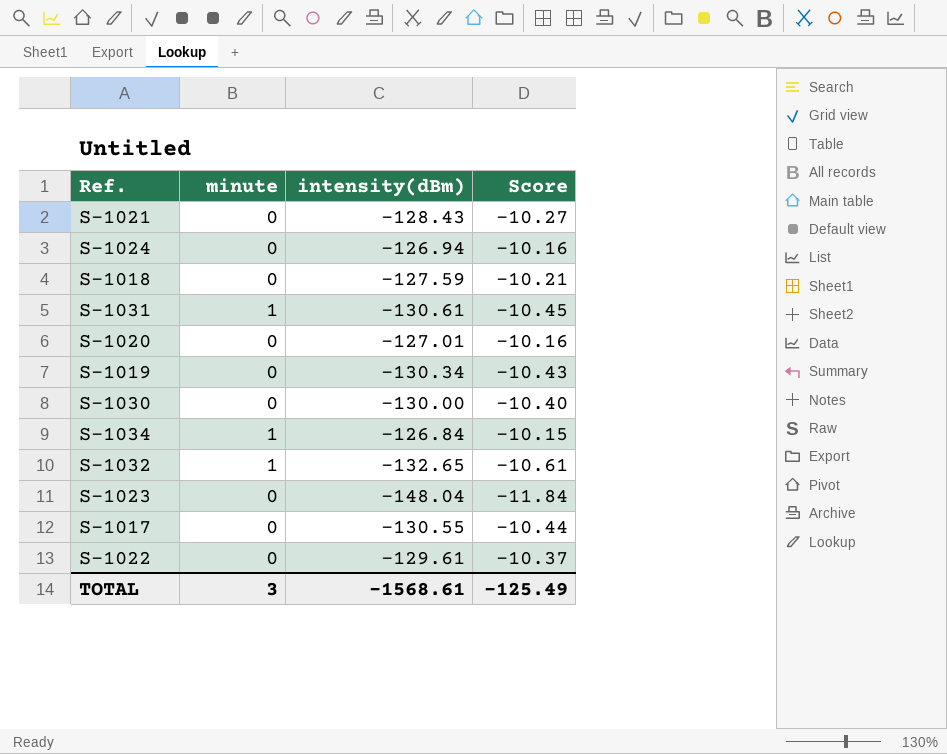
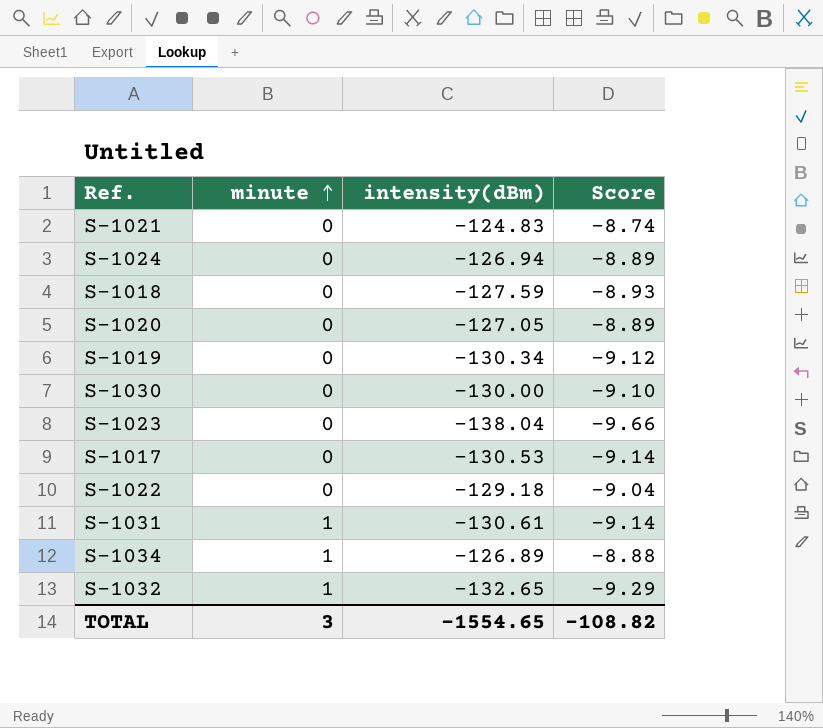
row order: none -> minute ascending
column Score | formula: [intensity(dBm)] * 0.08 -> [intensity(dBm)] * 0.07
S-1021 | intensity(dBm): -128.43 -> -124.83
S-1020 | intensity(dBm): -127.01 -> -127.05
S-1023 | intensity(dBm): -148.04 -> -138.04
S-1017 | intensity(dBm): -130.55 -> -130.53
S-1022 | intensity(dBm): -129.61 -> -129.18
S-1034 | intensity(dBm): -126.84 -> -126.89
TOTAL | intensity(dBm): -1568.61 -> -1554.65
TOTAL | Score: -125.49 -> -108.82

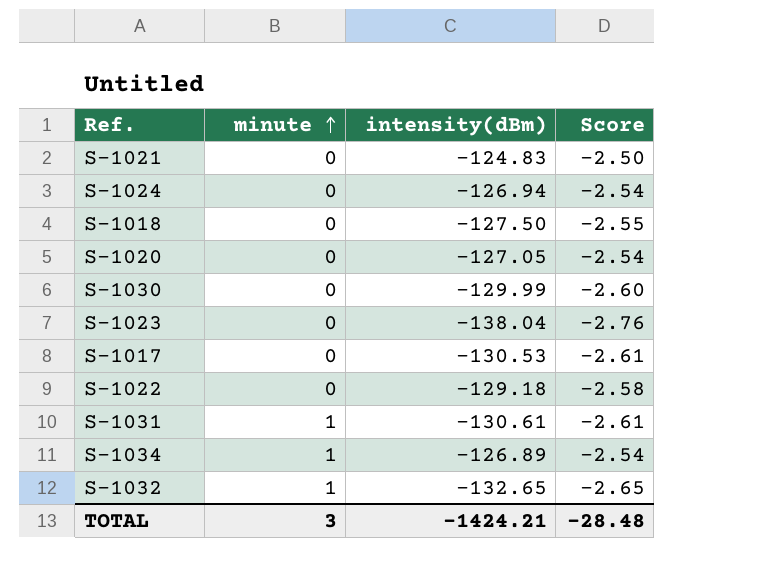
column Score | formula: [intensity(dBm)] * 0.07 -> [intensity(dBm)] * 0.02
row S-1019: 0 | -130.34 | -9.12 -> none
S-1018 | intensity(dBm): -127.59 -> -127.50
S-1030 | intensity(dBm): -130.00 -> -129.99
TOTAL | intensity(dBm): -1554.65 -> -1424.21
TOTAL | Score: -108.82 -> -28.48

